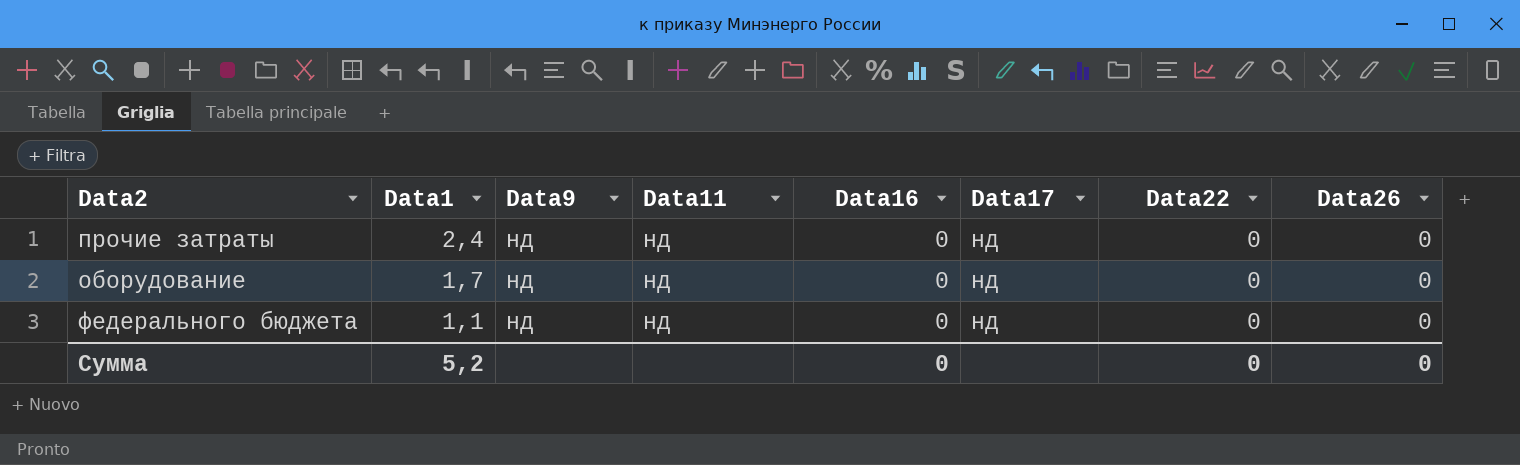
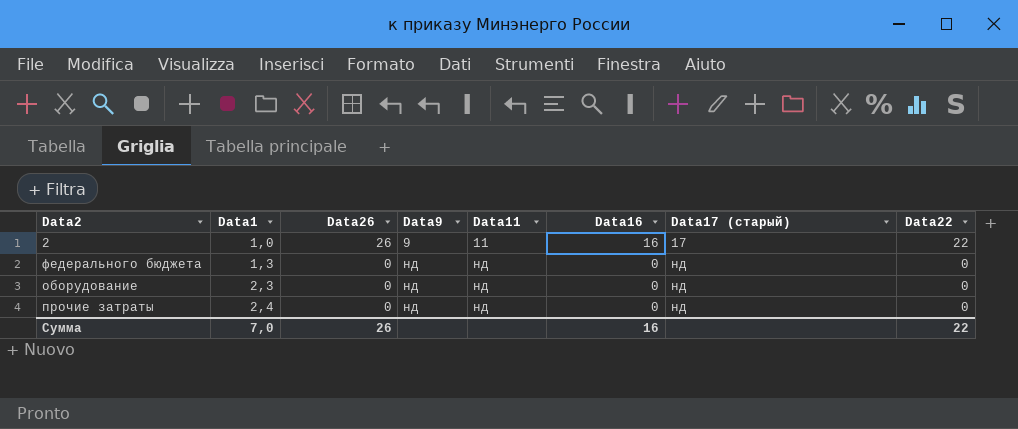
row order: Data1 descending -> Data1 ascending
column Data26 | position: 8 -> 3
column name: Data17 -> Data17 (старый)
row 2: none -> 1,0 | 26 | 9 | 11 | 16 | 17 | 22
федерального бюджета | Data1: 1,1 -> 1,3
оборудование | Data1: 1,7 -> 2,3
Сумма | Data1: 5,2 -> 7,0
Сумма | Data26: 0 -> 26
Сумма | Data16: 0 -> 16
Сумма | Data22: 0 -> 22

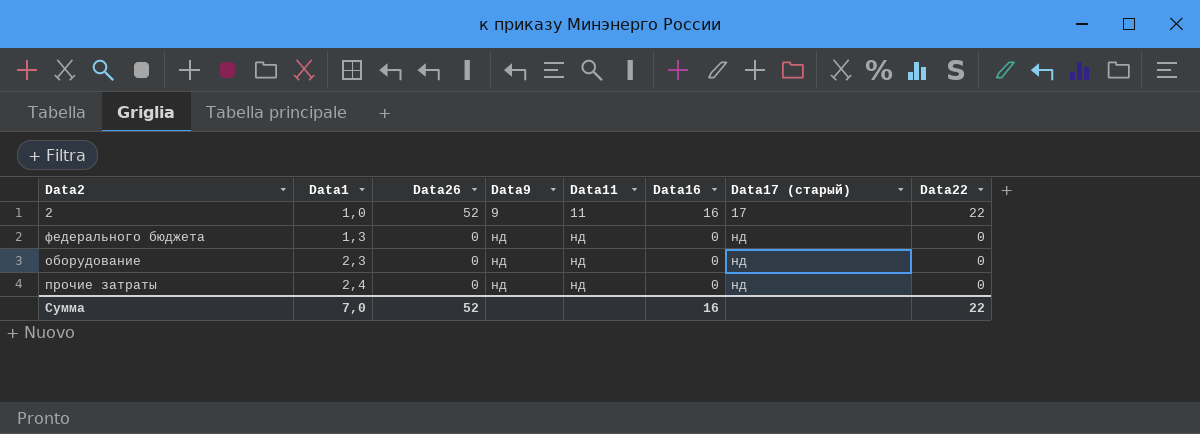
2 | Data26: 26 -> 52
Сумма | Data26: 26 -> 52

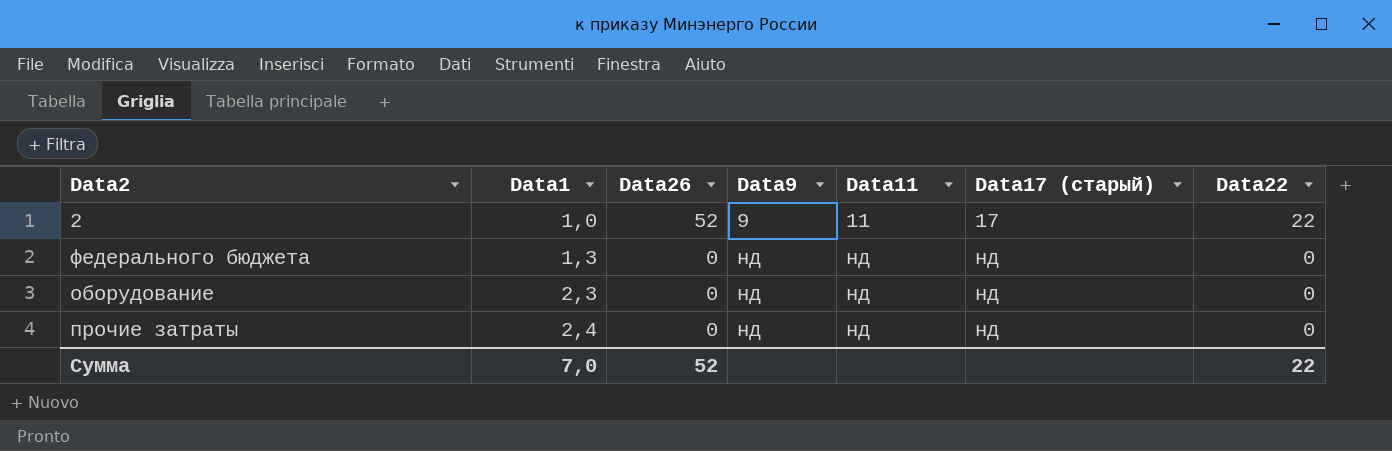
column Data16 | position: 6 -> none

